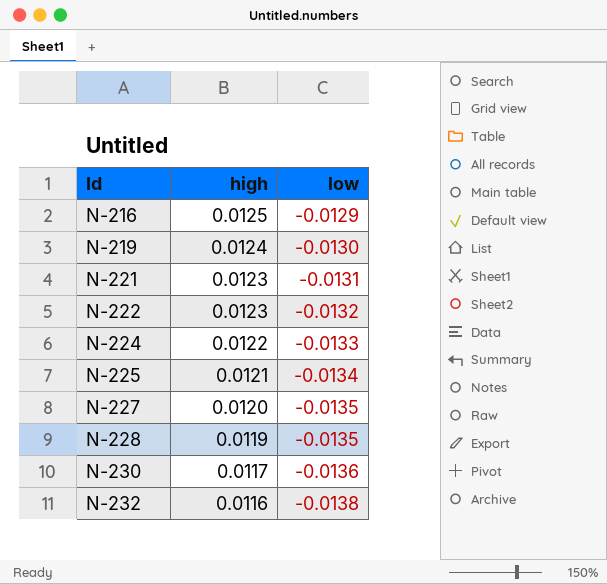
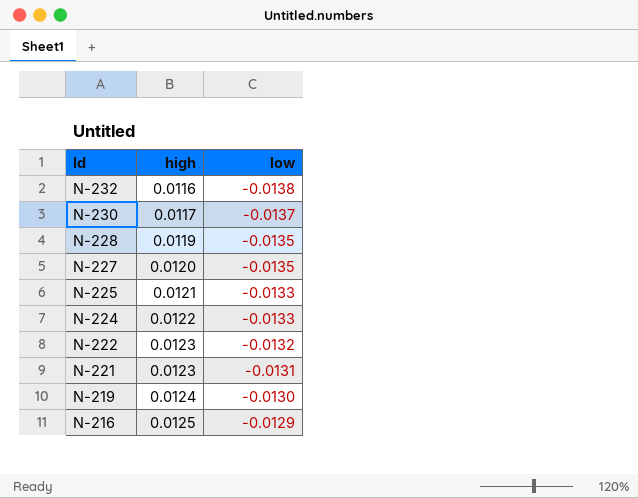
row order: Id ascending -> Id descending
N-230 | low: -0.0136 -> -0.0137
N-225 | low: -0.0134 -> -0.0133

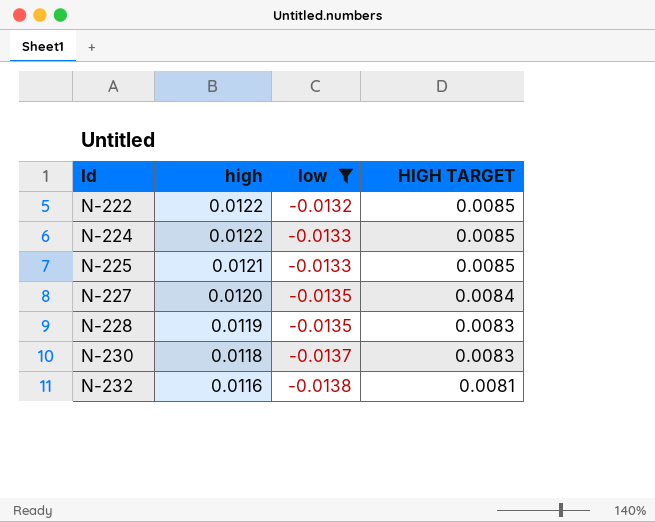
filter: none -> low <= -0.0132
row order: Id descending -> Id ascending
column HIGH TARGET | formula: none -> [high] * 0.7
N-222 | high: 0.0123 -> 0.0122
N-230 | high: 0.0117 -> 0.0118

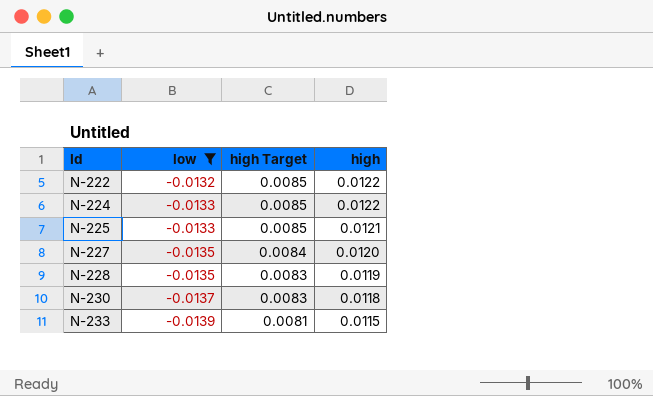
column name: HIGH TARGET -> high Target
column high | position: 2 -> 4
row N-232: 0.0116 | -0.0138 | 0.0081 -> none
row N-233: none -> -0.0139 | 0.0081 | 0.0115

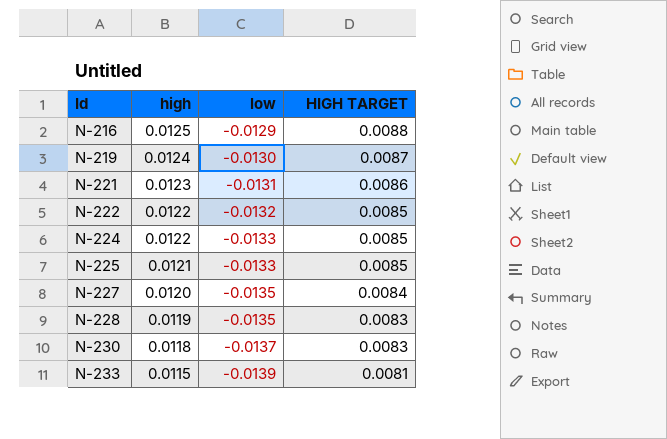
filter: low <= -0.0132 -> none
column high | position: 4 -> 2
column name: high Target -> HIGH TARGET

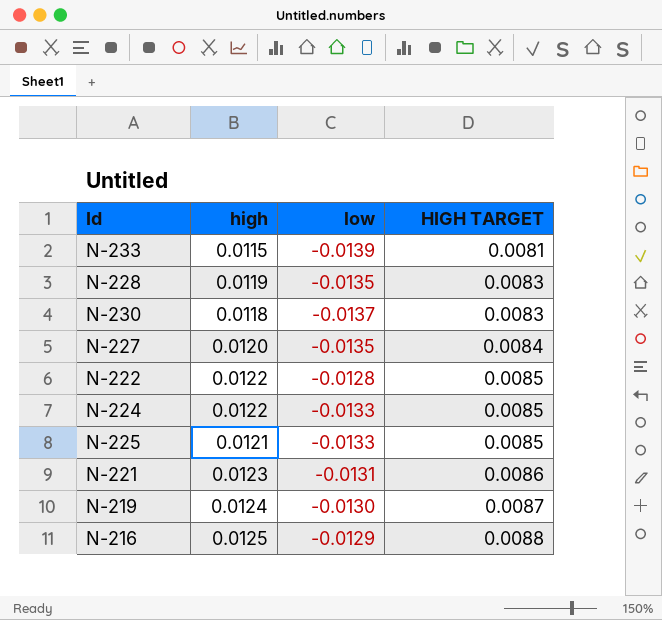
row order: Id ascending -> HIGH TARGET ascending
N-222 | low: -0.0132 -> -0.0128

